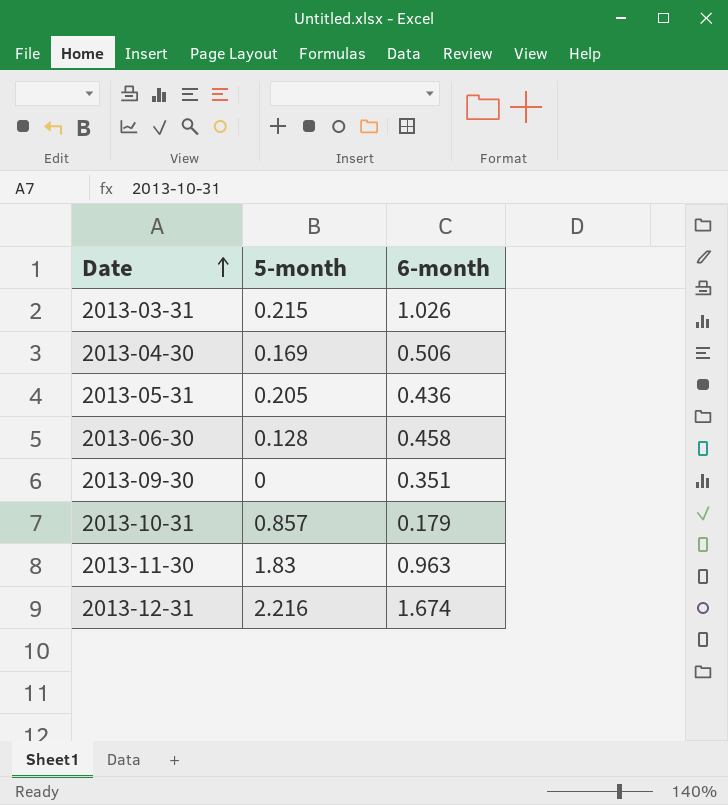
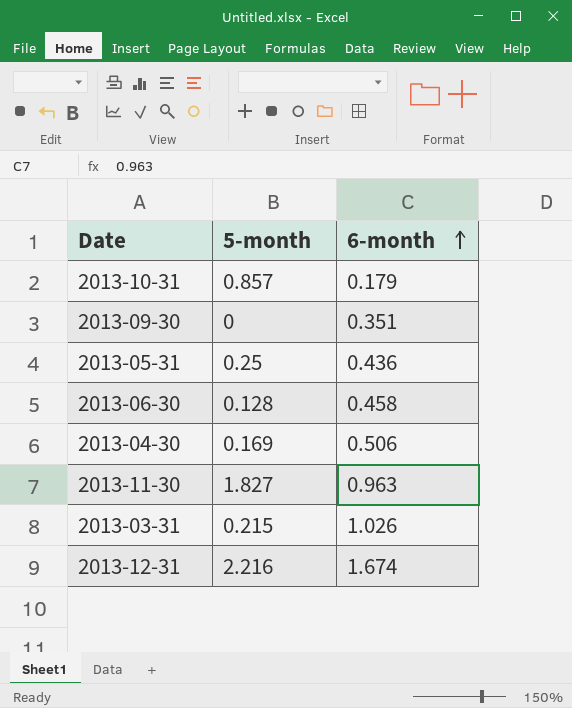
row order: Date ascending -> 6-month ascending
2013-05-31 | 5-month: 0.205 -> 0.25
2013-11-30 | 5-month: 1.83 -> 1.827

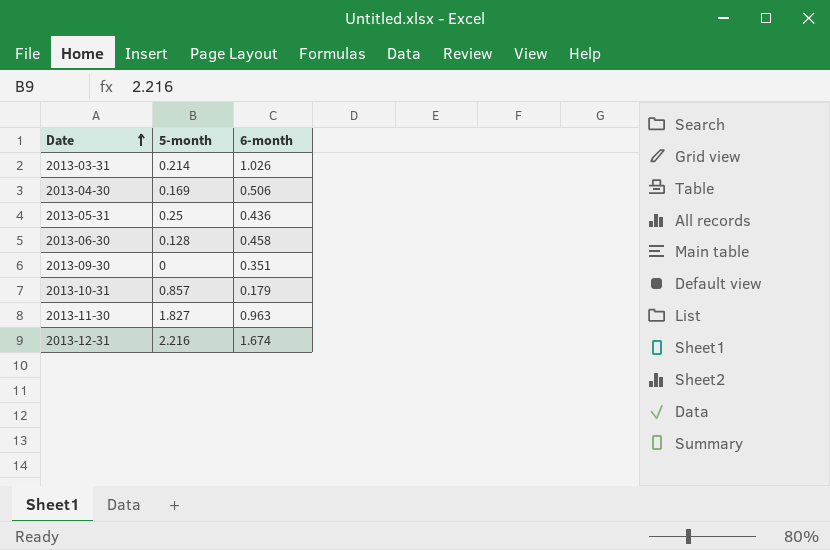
row order: 6-month ascending -> Date ascending
2013-03-31 | 5-month: 0.215 -> 0.214

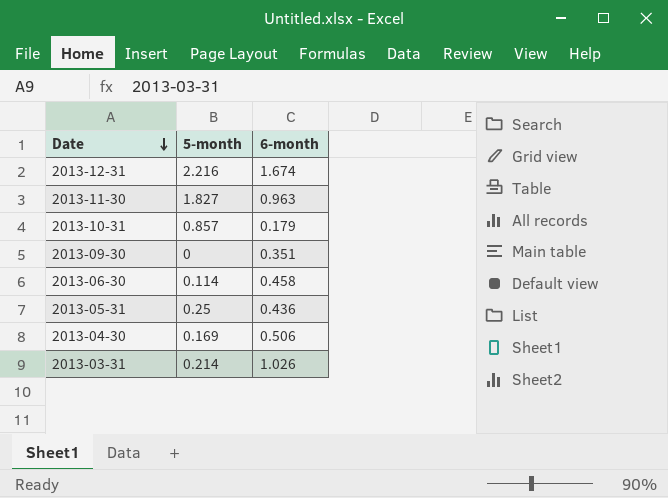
row order: Date ascending -> Date descending
2013-06-30 | 5-month: 0.128 -> 0.114

